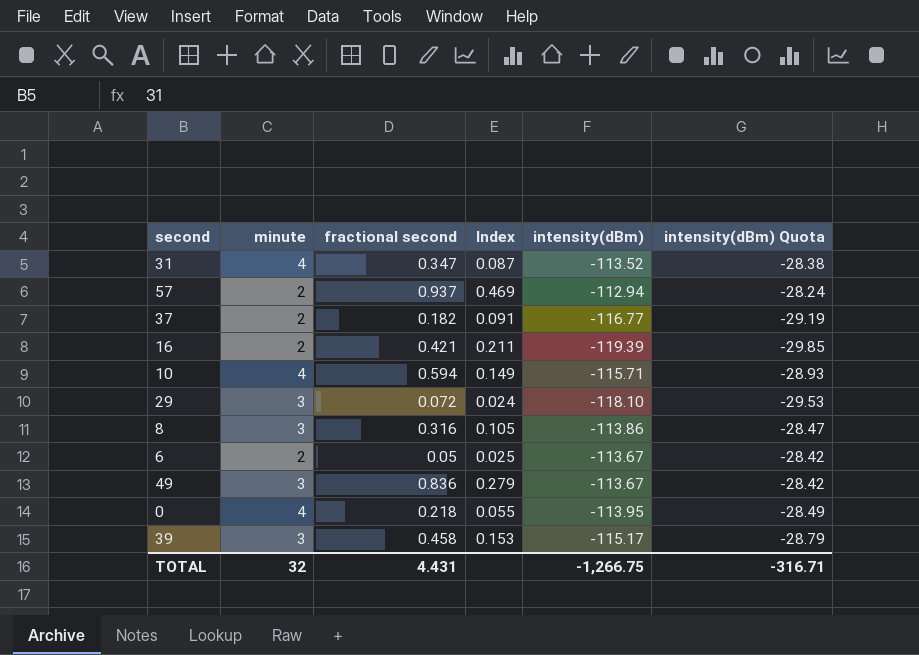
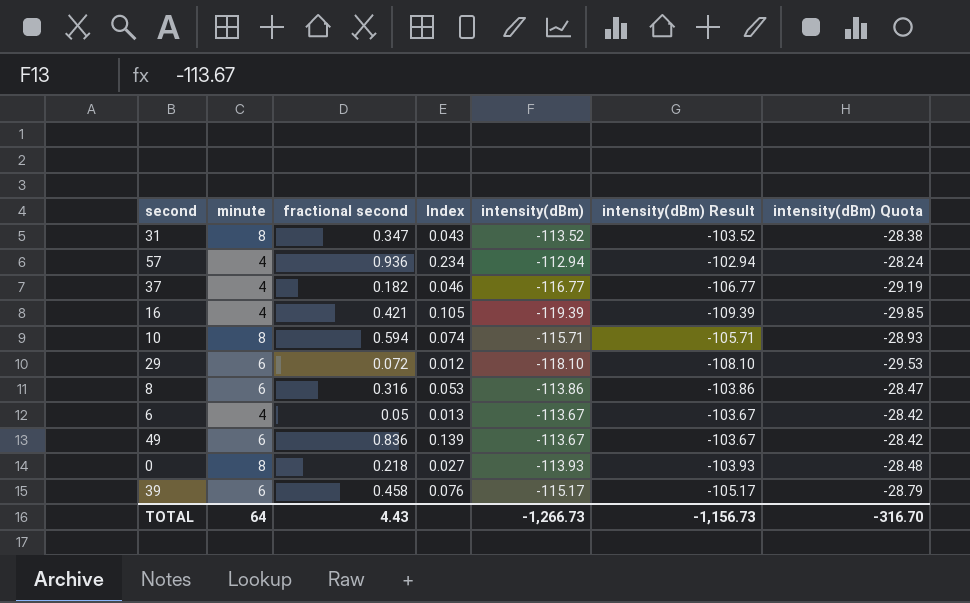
column intensity(dBm) Result | formula: none -> [intensity(dBm)] + 10
31 | minute: 4 -> 8
31 | Index: 0.087 -> 0.043
57 | minute: 2 -> 4
57 | fractional second: 0.937 -> 0.936
57 | Index: 0.469 -> 0.234
37 | minute: 2 -> 4
37 | Index: 0.091 -> 0.046
16 | minute: 2 -> 4
16 | Index: 0.211 -> 0.105
10 | minute: 4 -> 8
10 | Index: 0.149 -> 0.074
29 | minute: 3 -> 6
29 | Index: 0.024 -> 0.012
8 | minute: 3 -> 6
8 | Index: 0.105 -> 0.053
6 | minute: 2 -> 4
6 | Index: 0.025 -> 0.013
49 | minute: 3 -> 6
49 | Index: 0.279 -> 0.139
0 | minute: 4 -> 8
0 | Index: 0.055 -> 0.027
0 | intensity(dBm): -113.95 -> -113.93
0 | intensity(dBm) Quota: -28.49 -> -28.48
39 | minute: 3 -> 6
39 | Index: 0.153 -> 0.076
TOTAL | minute: 32 -> 64
TOTAL | fractional second: 4.431 -> 4.43
TOTAL | intensity(dBm): -1,266.75 -> -1,266.73
TOTAL | intensity(dBm) Quota: -316.71 -> -316.70

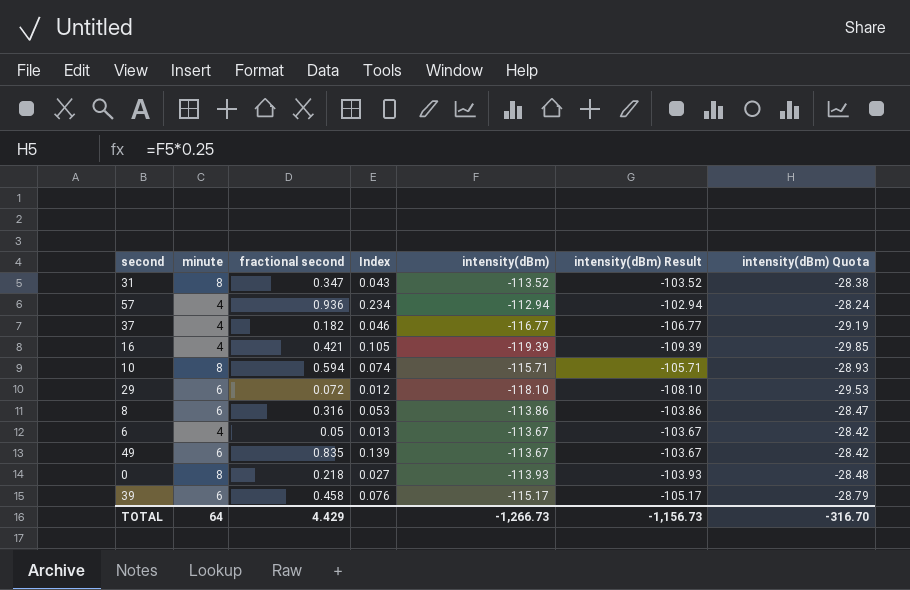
49 | fractional second: 0.836 -> 0.835
TOTAL | fractional second: 4.43 -> 4.429

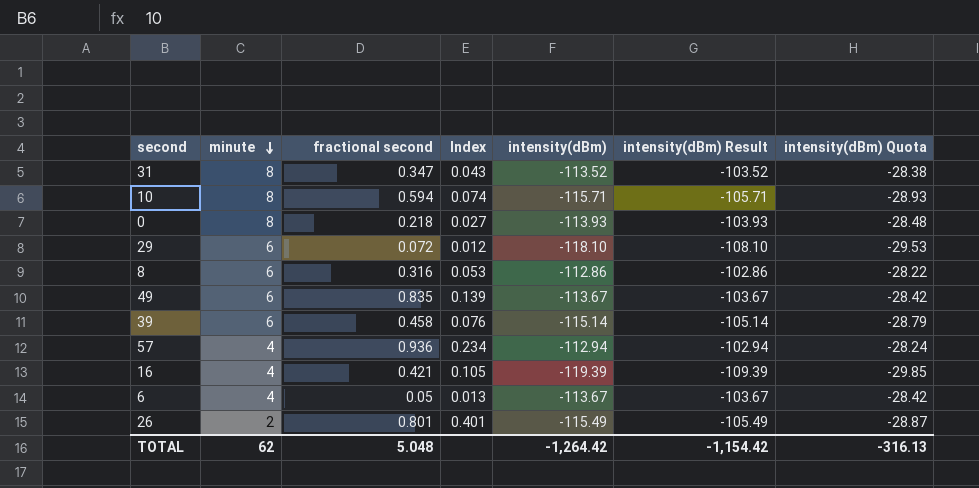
row order: none -> minute descending
row 37: 4 | 0.182 | 0.046 | -116.77 | -106.77 | -29.19 -> none
8 | intensity(dBm): -113.86 -> -112.86
8 | intensity(dBm) Result: -103.86 -> -102.86
8 | intensity(dBm) Quota: -28.47 -> -28.22
39 | intensity(dBm): -115.17 -> -115.14
39 | intensity(dBm) Result: -105.17 -> -105.14
row 26: none -> 2 | 0.801 | 0.401 | -115.49 | -105.49 | -28.87
TOTAL | minute: 64 -> 62
TOTAL | fractional second: 4.429 -> 5.048
TOTAL | intensity(dBm): -1,266.73 -> -1,264.42
TOTAL | intensity(dBm) Result: -1,156.73 -> -1,154.42
TOTAL | intensity(dBm) Quota: -316.70 -> -316.13

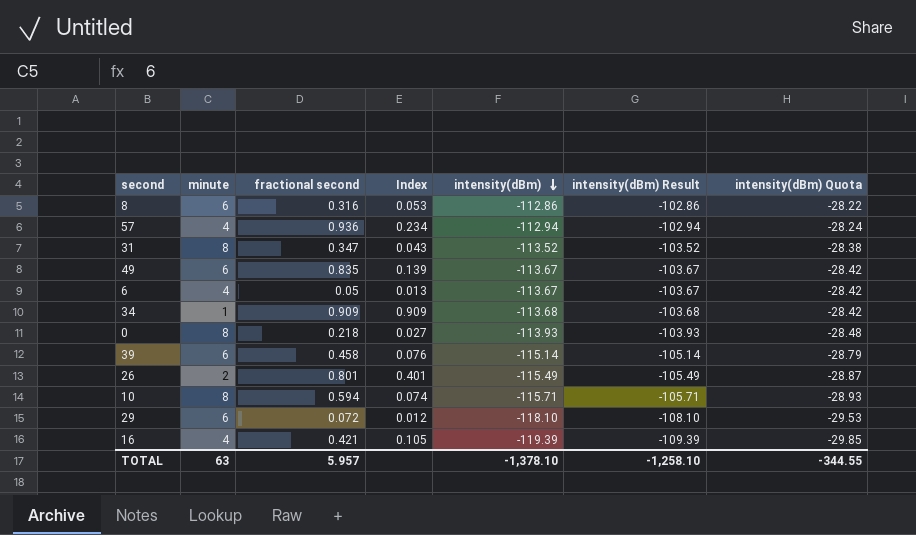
row order: minute descending -> intensity(dBm) descending
row 34: none -> 1 | 0.909 | 0.909 | -113.68 | -103.68 | -28.42
TOTAL | minute: 62 -> 63
TOTAL | fractional second: 5.048 -> 5.957
TOTAL | intensity(dBm): -1,264.42 -> -1,378.10
TOTAL | intensity(dBm) Result: -1,154.42 -> -1,258.10
TOTAL | intensity(dBm) Quota: -316.13 -> -344.55

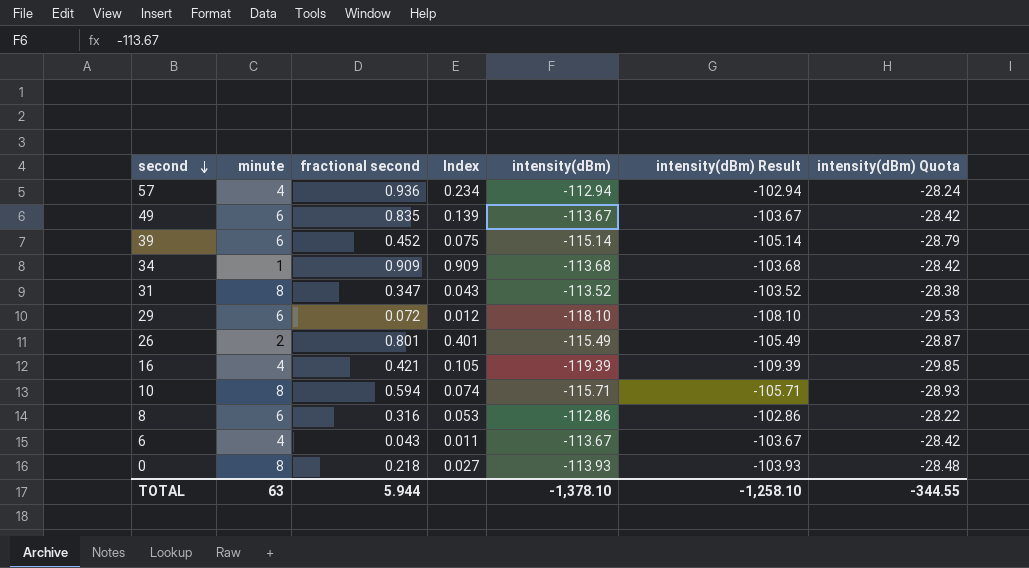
row order: intensity(dBm) descending -> second descending
39 | fractional second: 0.458 -> 0.452
39 | Index: 0.076 -> 0.075
6 | fractional second: 0.05 -> 0.043
6 | Index: 0.013 -> 0.011
TOTAL | fractional second: 5.957 -> 5.944

